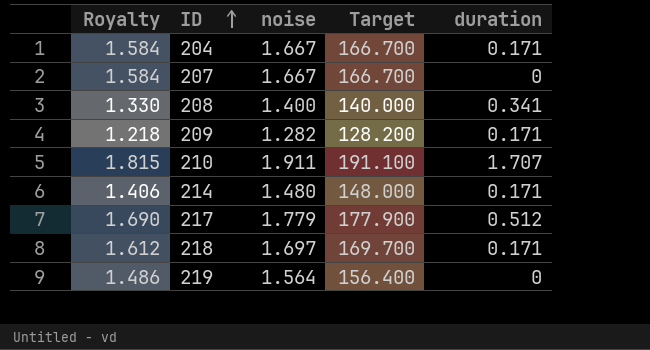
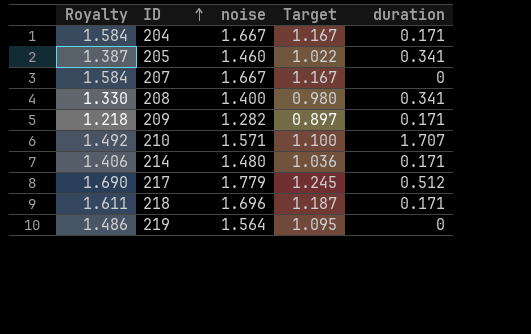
column Target | formula: [noise] * 100 -> [noise] * 0.7
row 205: none -> 1.387 | 1.460 | 1.022 | 0.341
210 | Royalty: 1.815 -> 1.492
210 | noise: 1.911 -> 1.571
218 | Royalty: 1.612 -> 1.611
218 | noise: 1.697 -> 1.696

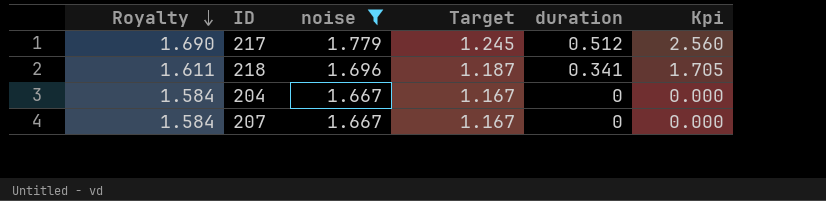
filter: none -> noise >= 1.667
row order: ID ascending -> Royalty descending
column Kpi | formula: none -> [duration] * 5
218 | duration: 0.171 -> 0.341
204 | duration: 0.171 -> 0

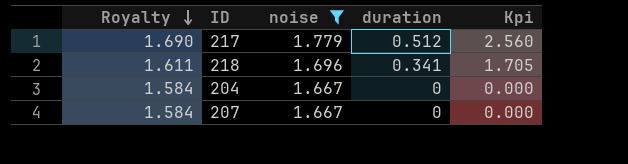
column Target | formula: [noise] * 0.7 -> none

